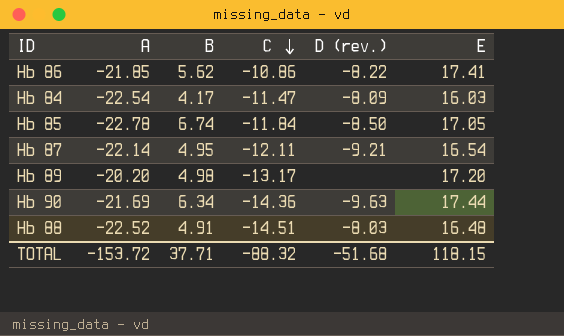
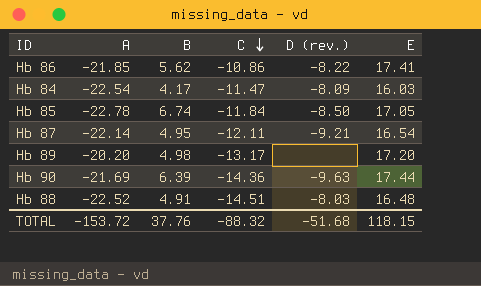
Hb 90 | B: 6.34 -> 6.39
TOTAL | B: 37.71 -> 37.76

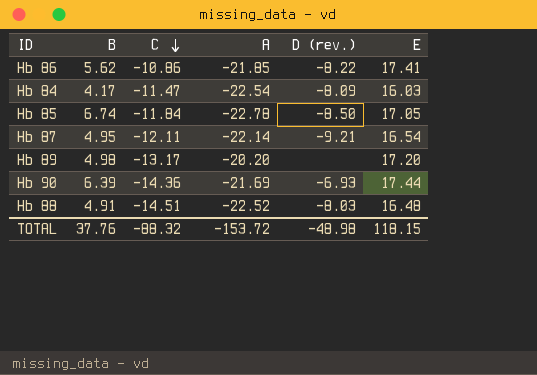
column A | position: 2 -> 4
Hb 90 | D (rev.): -9.63 -> -6.93
TOTAL | D (rev.): -51.68 -> -48.98

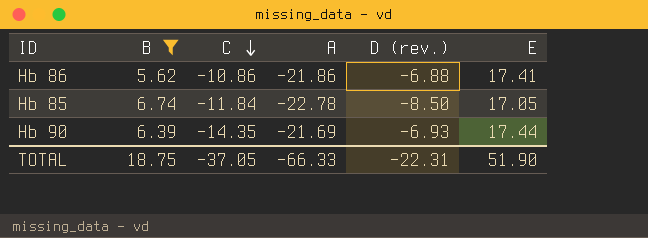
filter: none -> B >= 5.62
Hb 86 | A: -21.85 -> -21.86
Hb 86 | D (rev.): -8.22 -> -6.88
Hb 90 | C: -14.36 -> -14.35
TOTAL | B: 37.76 -> 18.75
TOTAL | C: -88.32 -> -37.05
TOTAL | A: -153.72 -> -66.33
TOTAL | D (rev.): -48.98 -> -22.31
TOTAL | E: 118.15 -> 51.90

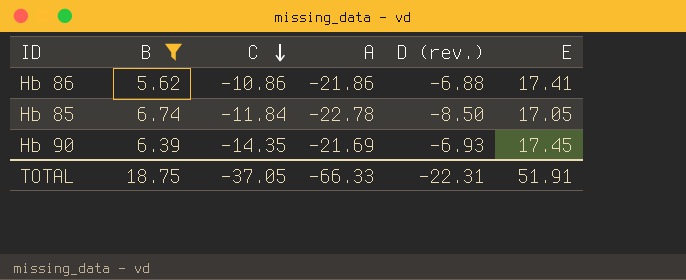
Hb 90 | E: 17.44 -> 17.45
TOTAL | E: 51.90 -> 51.91

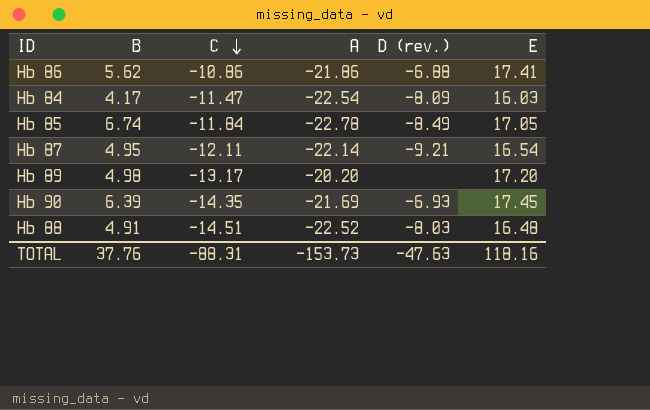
filter: B >= 5.62 -> none
Hb 85 | D (rev.): -8.50 -> -8.49
TOTAL | B: 18.75 -> 37.76
TOTAL | C: -37.05 -> -88.31
TOTAL | A: -66.33 -> -153.73
TOTAL | D (rev.): -22.31 -> -47.63
TOTAL | E: 51.91 -> 118.16

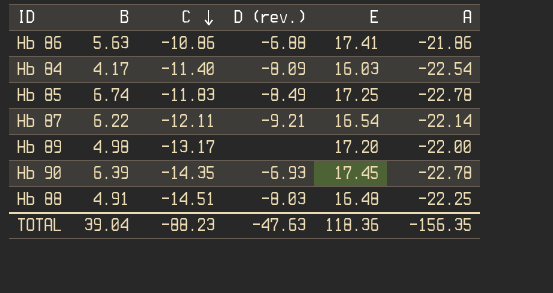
column A | position: 4 -> 6
Hb 86 | B: 5.62 -> 5.63
Hb 84 | C: -11.47 -> -11.40
Hb 85 | C: -11.84 -> -11.83
Hb 85 | E: 17.05 -> 17.25
Hb 87 | B: 4.95 -> 6.22
Hb 89 | A: -20.20 -> -22.00
Hb 90 | A: -21.69 -> -22.78
Hb 88 | A: -22.52 -> -22.25
TOTAL | B: 37.76 -> 39.04
TOTAL | C: -88.31 -> -88.23
TOTAL | E: 118.16 -> 118.36
TOTAL | A: -153.73 -> -156.35

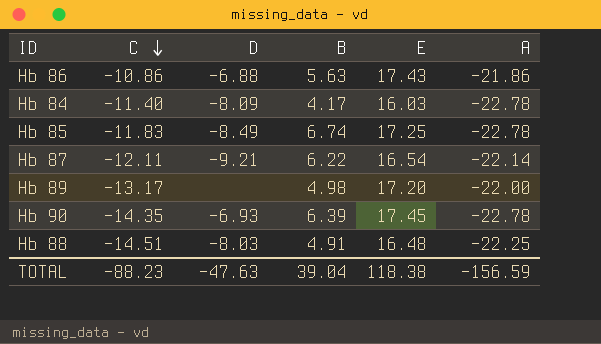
column name: D (rev.) -> D
column B | position: 2 -> 4
Hb 86 | E: 17.41 -> 17.43
Hb 84 | A: -22.54 -> -22.78
TOTAL | E: 118.36 -> 118.38
TOTAL | A: -156.35 -> -156.59

